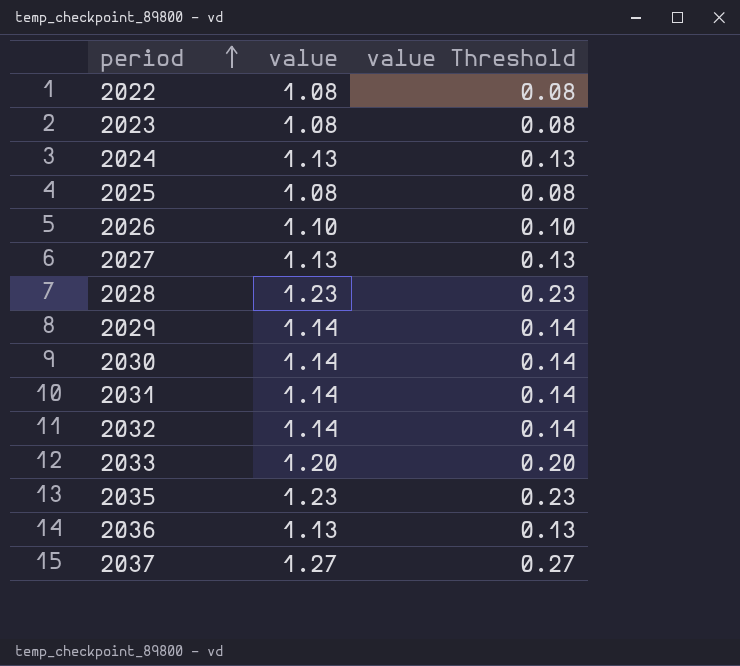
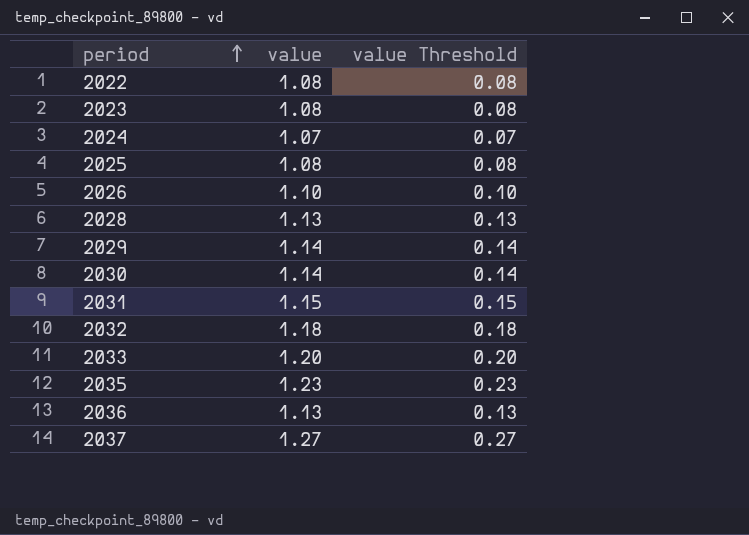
row 2027: 1.13 | 0.13 -> none
2024 | value: 1.13 -> 1.07
2024 | value Threshold: 0.13 -> 0.07
2028 | value: 1.23 -> 1.13
2028 | value Threshold: 0.23 -> 0.13
2031 | value: 1.14 -> 1.15
2031 | value Threshold: 0.14 -> 0.15
2032 | value: 1.14 -> 1.18
2032 | value Threshold: 0.14 -> 0.18

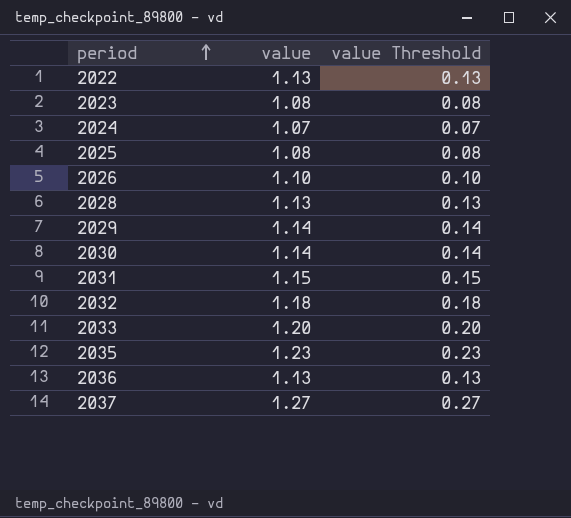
2022 | value: 1.08 -> 1.13
2022 | value Threshold: 0.08 -> 0.13

